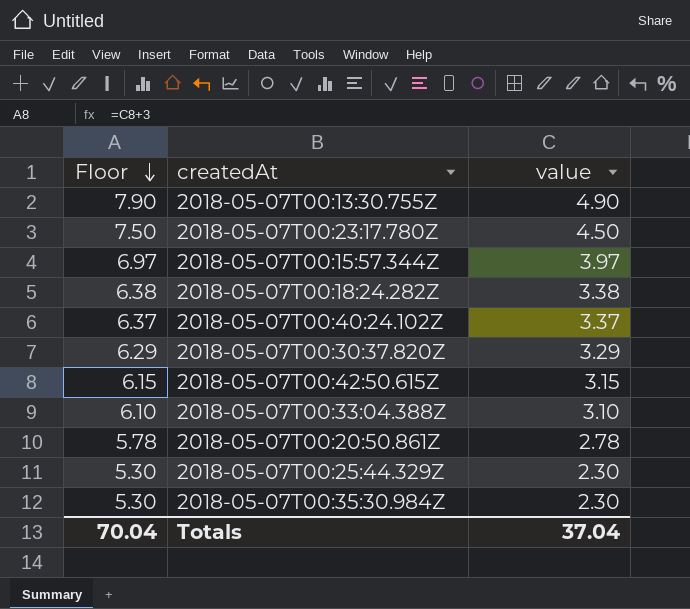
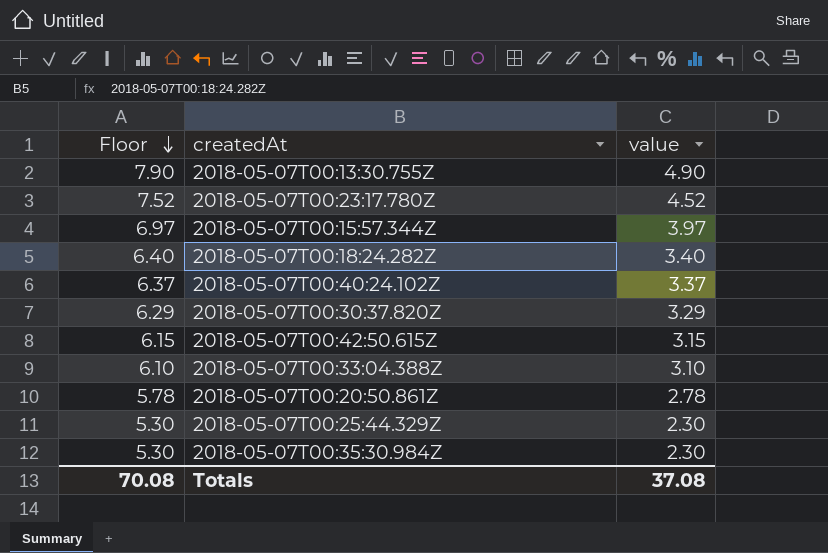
2018-05-07T00:23:17.780Z | Floor: 7.50 -> 7.52
2018-05-07T00:23:17.780Z | value: 4.50 -> 4.52
2018-05-07T00:18:24.282Z | Floor: 6.38 -> 6.40
2018-05-07T00:18:24.282Z | value: 3.38 -> 3.40
Totals | Floor: 70.04 -> 70.08
Totals | value: 37.04 -> 37.08

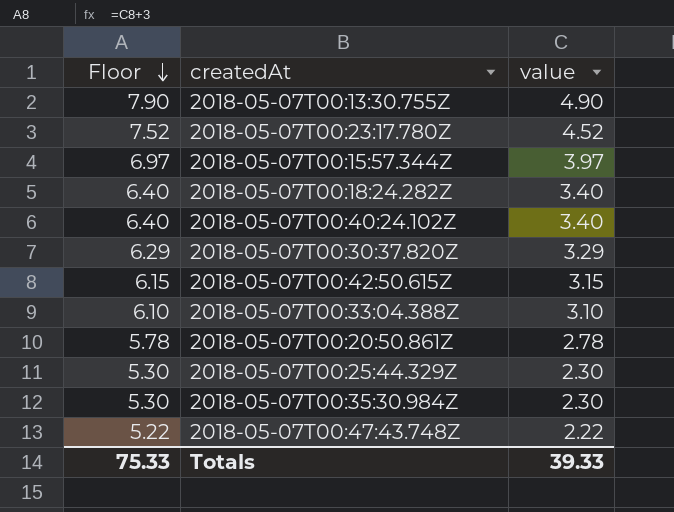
2018-05-07T00:40:24.102Z | Floor: 6.37 -> 6.40
2018-05-07T00:40:24.102Z | value: 3.37 -> 3.40
row 2018-05-07T00:47:43.748Z: none -> 5.22 | 2.22
Totals | Floor: 70.08 -> 75.33
Totals | value: 37.08 -> 39.33

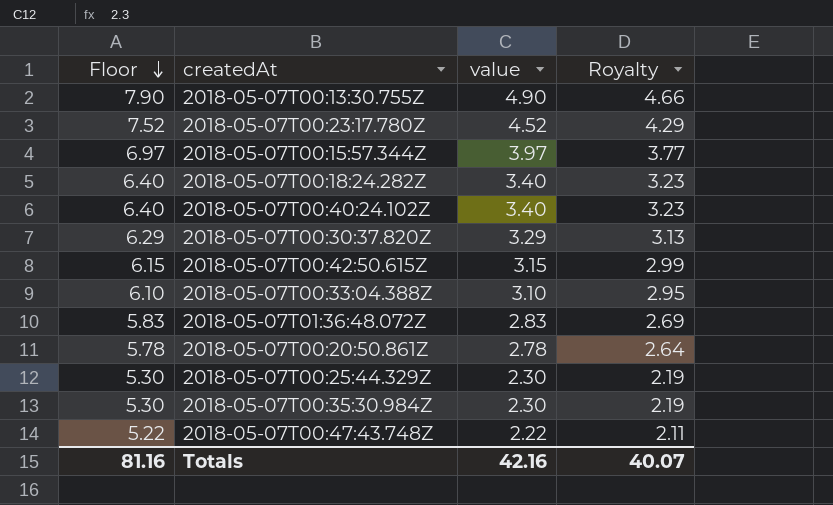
column Royalty | formula: none -> [value] * 0.95
row 2018-05-07T01:36:48.072Z: none -> 5.83 | 2.83 | 2.69
Totals | Floor: 75.33 -> 81.16
Totals | value: 39.33 -> 42.16

